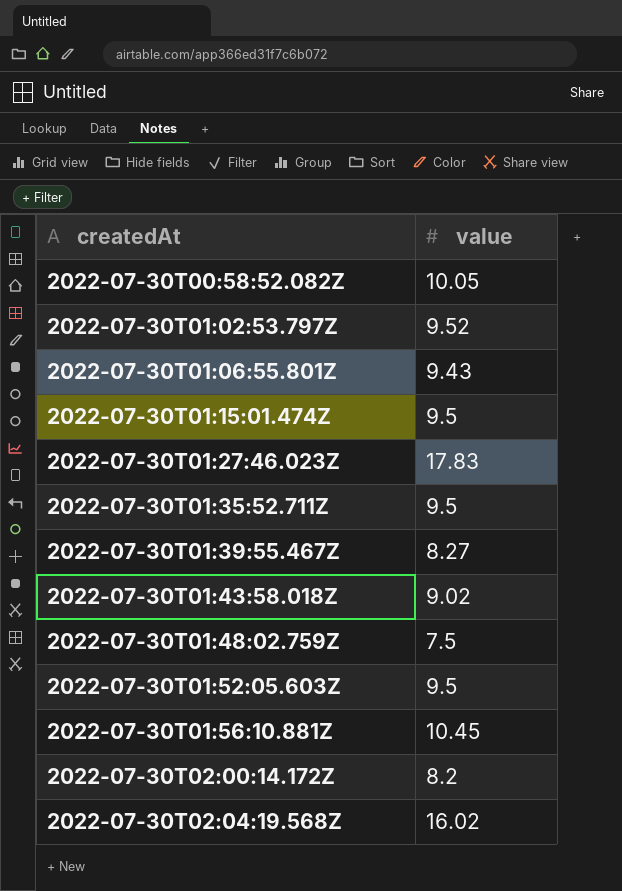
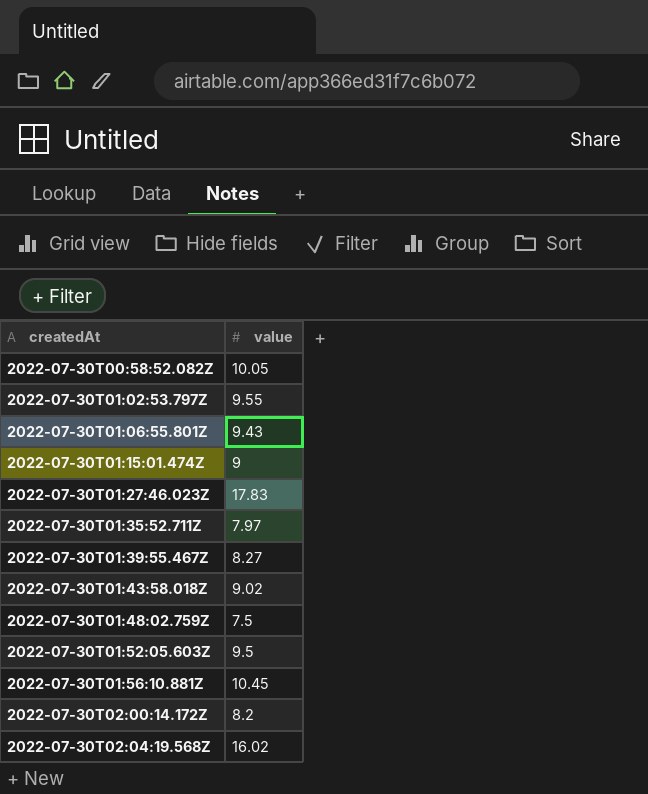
2022-07-30T01:02:53.797Z | value: 9.52 -> 9.55
2022-07-30T01:15:01.474Z | value: 9.5 -> 9
2022-07-30T01:35:52.711Z | value: 9.5 -> 7.97

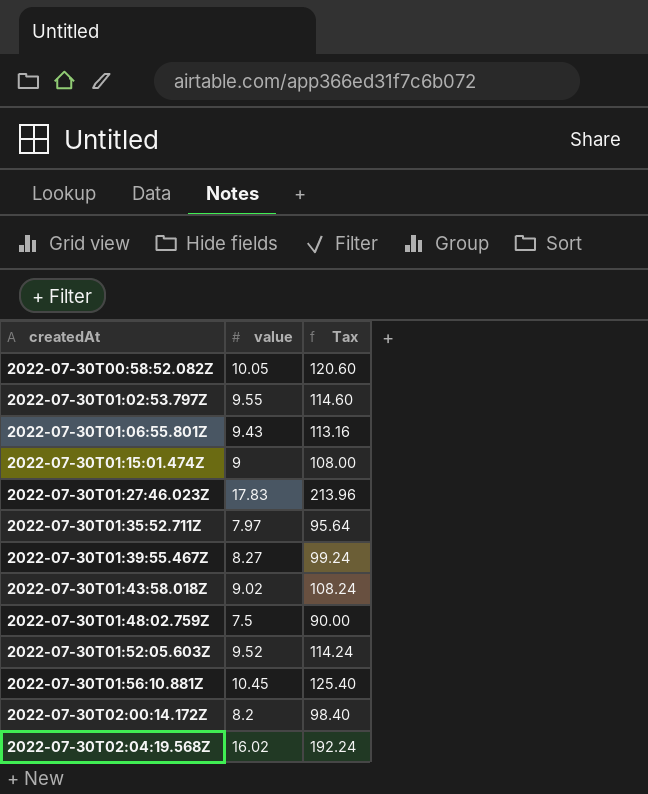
column Tax | formula: none -> [value] * 12
2022-07-30T01:52:05.603Z | value: 9.5 -> 9.52

